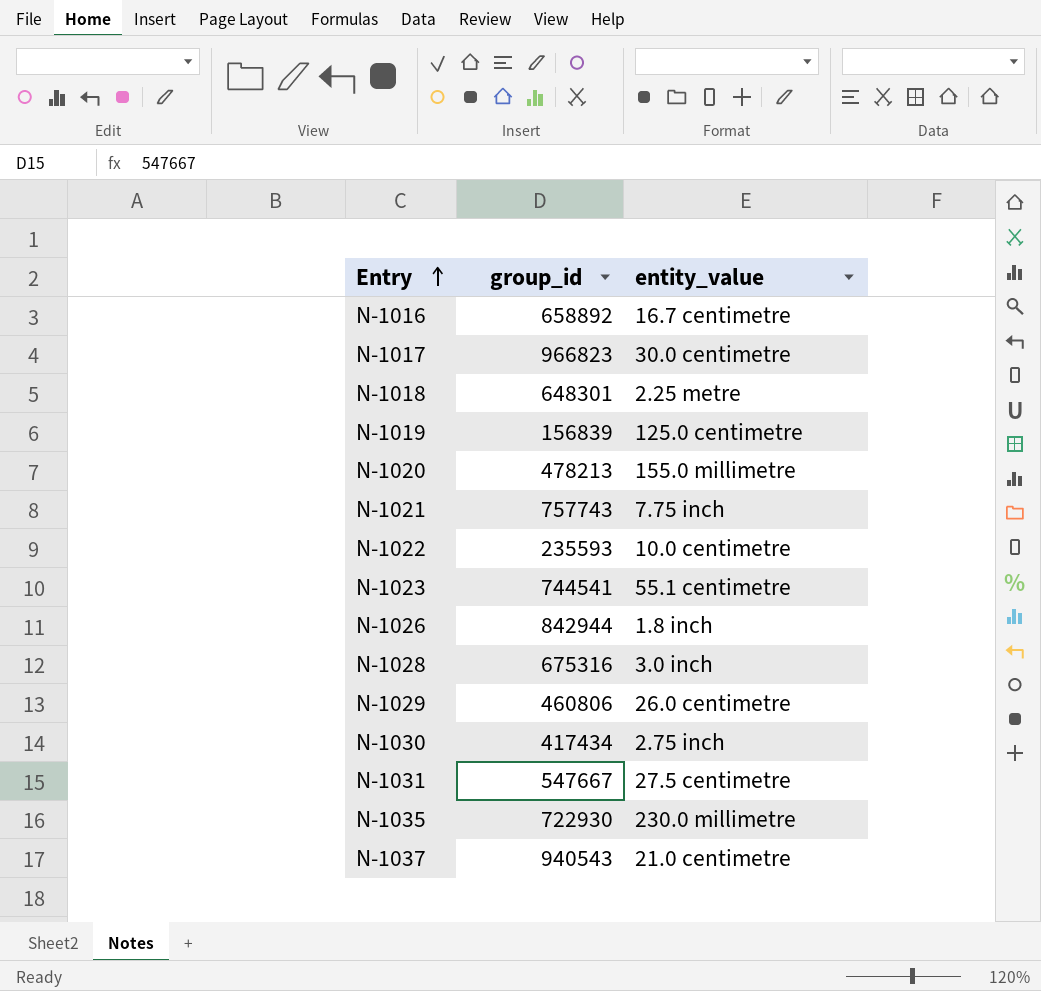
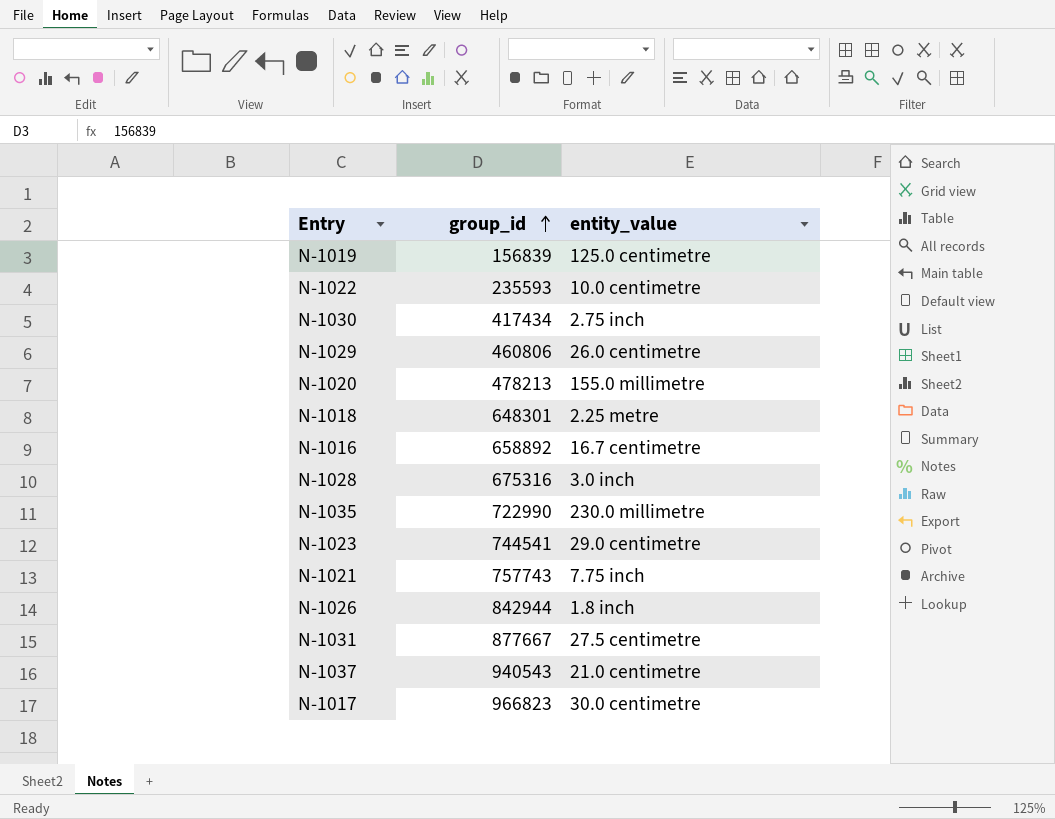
row order: Entry ascending -> group_id ascending
N-1035 | group_id: 722930 -> 722990
N-1023 | entity_value: 55.1 centimetre -> 29.0 centimetre
N-1031 | group_id: 547667 -> 877667

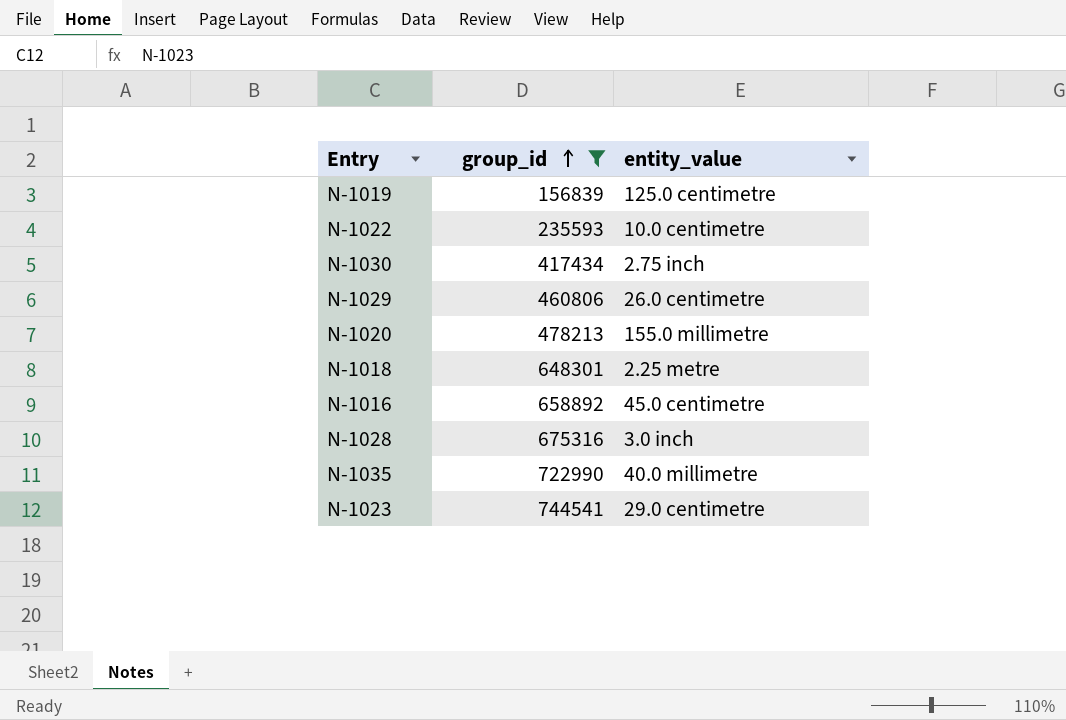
filter: none -> group_id <= 744541
N-1016 | entity_value: 16.7 centimetre -> 45.0 centimetre
N-1035 | entity_value: 230.0 millimetre -> 40.0 millimetre

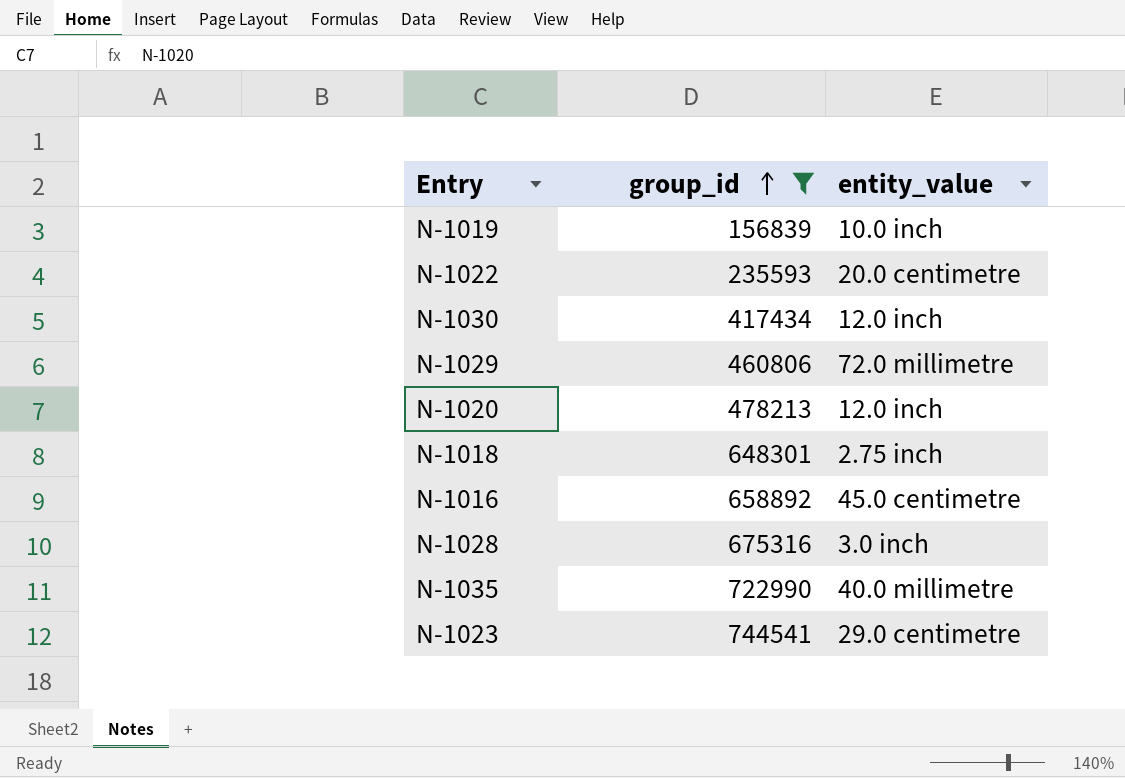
N-1019 | entity_value: 125.0 centimetre -> 10.0 inch
N-1022 | entity_value: 10.0 centimetre -> 20.0 centimetre
N-1030 | entity_value: 2.75 inch -> 12.0 inch
N-1029 | entity_value: 26.0 centimetre -> 72.0 millimetre
N-1020 | entity_value: 155.0 millimetre -> 12.0 inch
N-1018 | entity_value: 2.25 metre -> 2.75 inch

